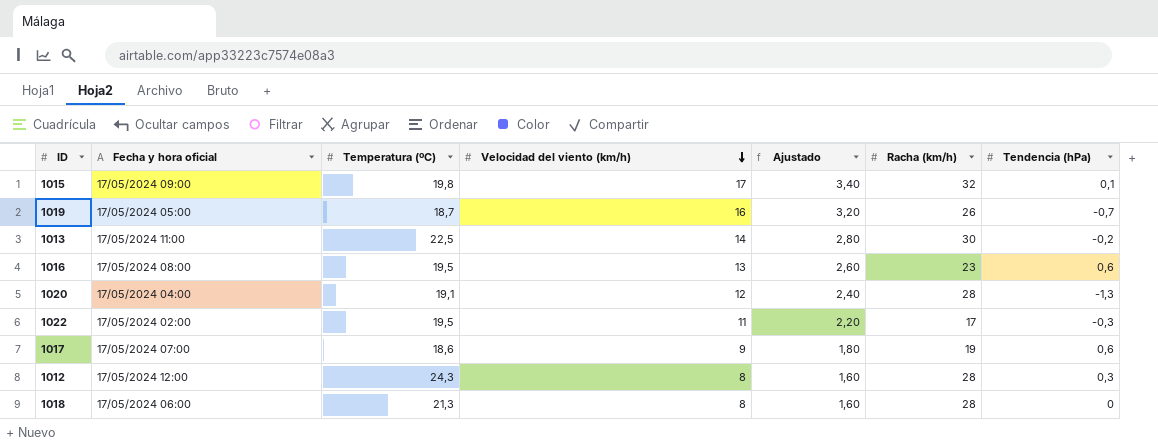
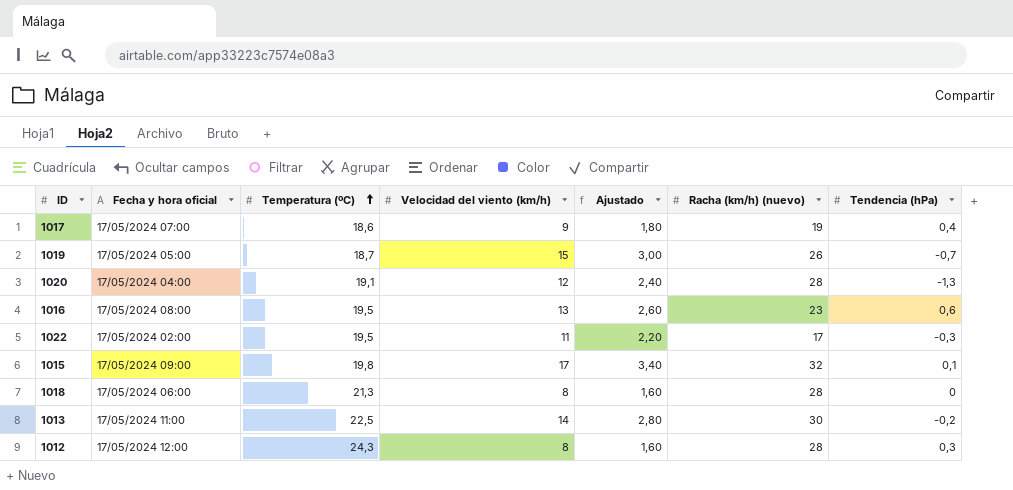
row order: Velocidad del viento (km/h) descending -> Temperatura (ºC) ascending
column name: Racha (km/h) -> Racha (km/h) (nuevo)
1017 | Tendencia (hPa): 0,6 -> 0,4
1019 | Velocidad del viento (km/h): 16 -> 15
1019 | Ajustado: 3,20 -> 3,00

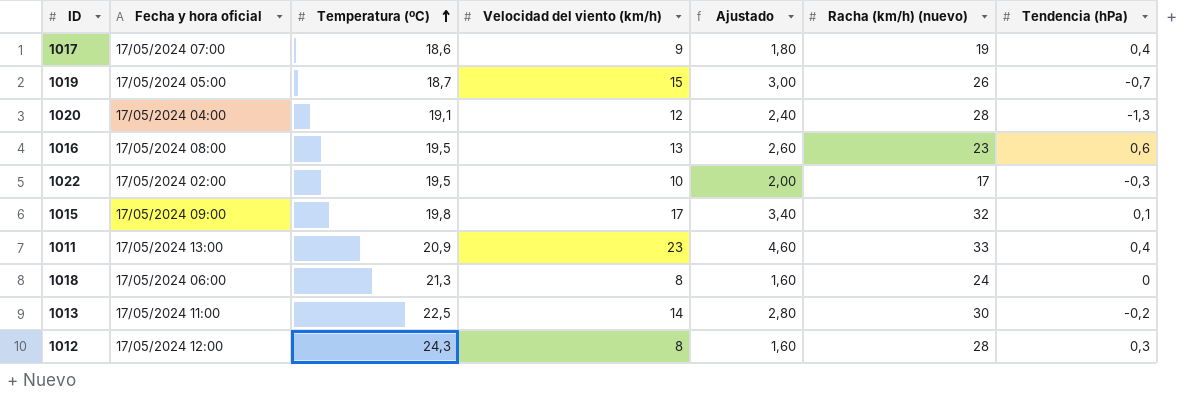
1022 | Velocidad del viento (km/h): 11 -> 10
1022 | Ajustado: 2,20 -> 2,00
row 1011: none -> 17/05/2024 13:00 | 20,9 | 23 | 4,60 | 33 | 0,4
1018 | Racha (km/h) (nuevo): 28 -> 24

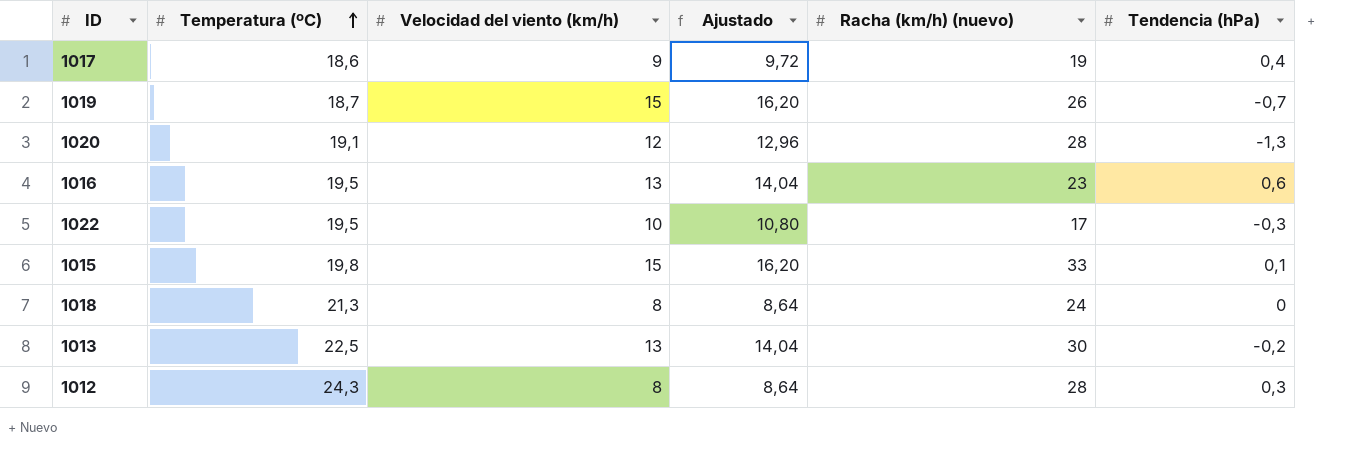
column Fecha y hora oficial | position: 2 -> none
column Ajustado | formula: [Velocidad del viento (km/h)] * 0,2 -> [Velocidad del viento (km/h)] * 1,08
row 1011: 17/05/2024 13:00 | 20,9 | 23 | 4,60 | 33 | 0,4 -> none
1015 | Velocidad del viento (km/h): 17 -> 15
1015 | Racha (km/h) (nuevo): 32 -> 33
1013 | Velocidad del viento (km/h): 14 -> 13

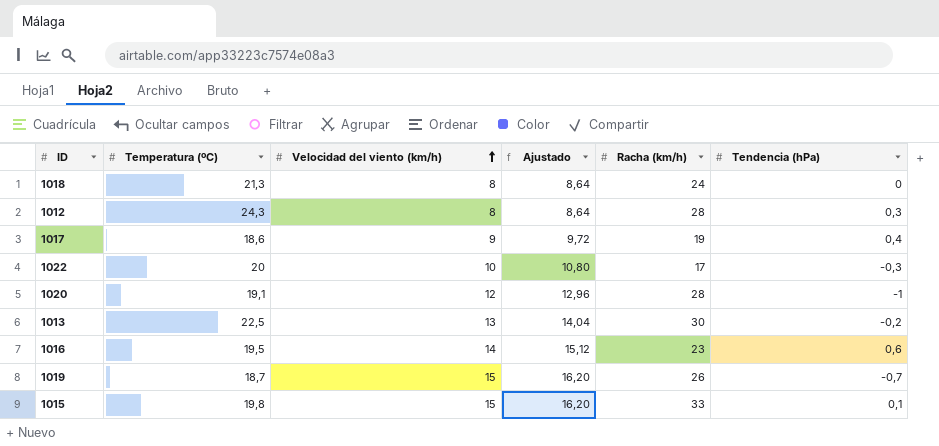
row order: Temperatura (ºC) ascending -> Velocidad del viento (km/h) ascending
column name: Racha (km/h) (nuevo) -> Racha (km/h)
1022 | Temperatura (ºC): 19,5 -> 20
1020 | Tendencia (hPa): -1,3 -> -1
1016 | Velocidad del viento (km/h): 13 -> 14
1016 | Ajustado: 14,04 -> 15,12

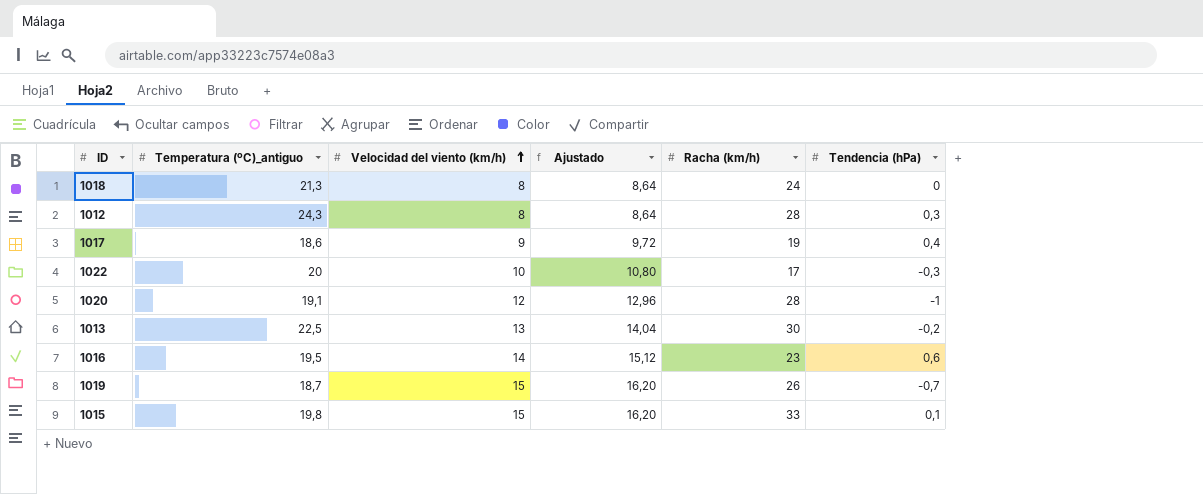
column name: Temperatura (ºC) -> Temperatura (ºC)_antiguo

